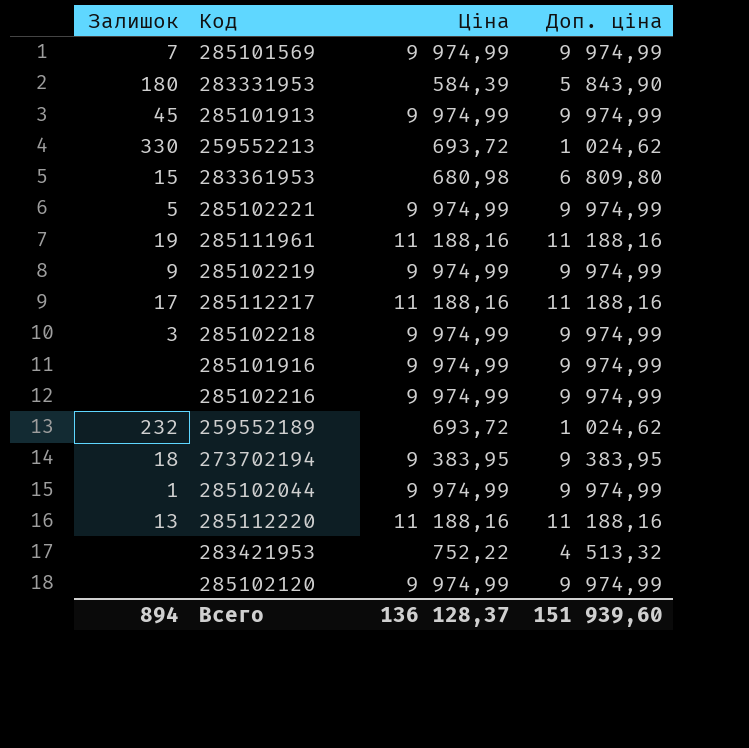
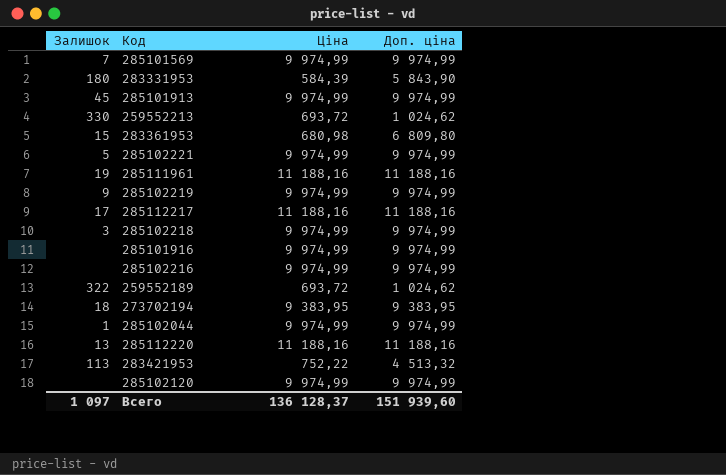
259552189 | Залишок: 232 -> 322
283421953 | Залишок: none -> 113
Всего | Залишок: 894 -> 1 097

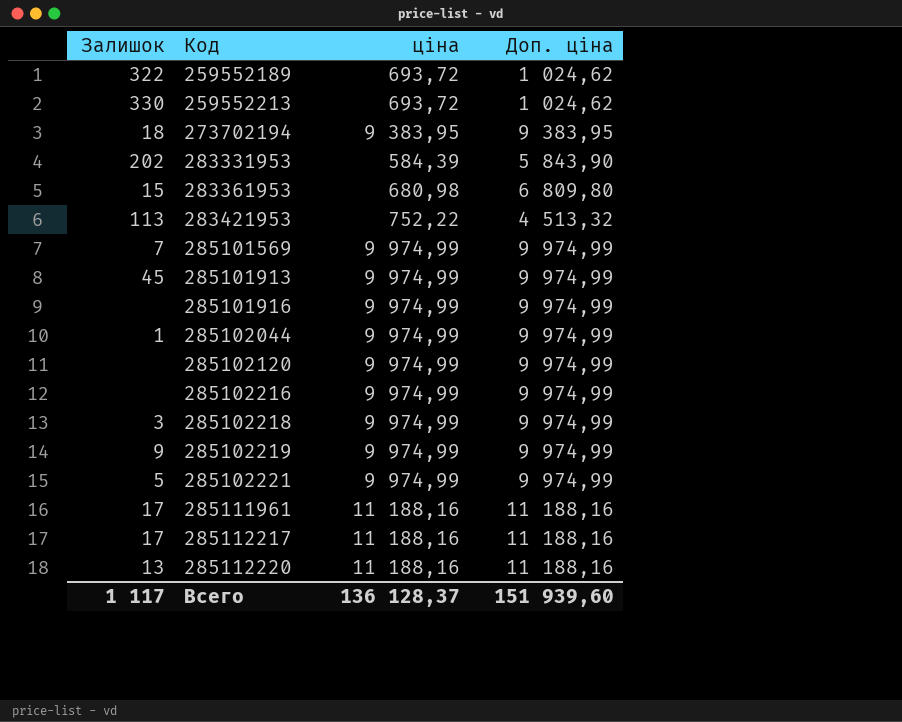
row order: none -> Код ascending
column name: Ціна -> ціна
283331953 | Залишок: 180 -> 202
285111961 | Залишок: 19 -> 17
Всего | Залишок: 1 097 -> 1 117

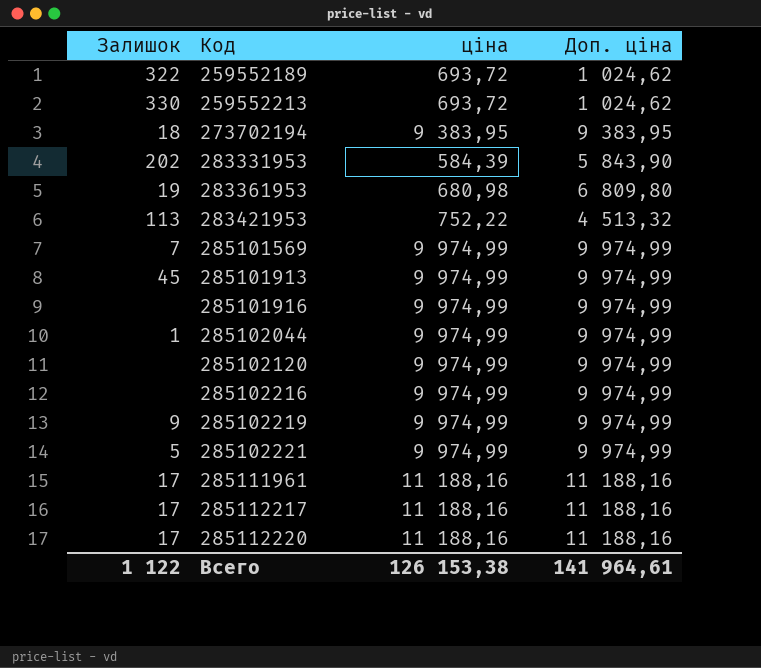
row 285102218: 3 | 9 974,99 | 9 974,99 -> none
283361953 | Залишок: 15 -> 19
285112220 | Залишок: 13 -> 17
Всего | Залишок: 1 117 -> 1 122
Всего | ціна: 136 128,37 -> 126 153,38
Всего | Доп. ціна: 151 939,60 -> 141 964,61

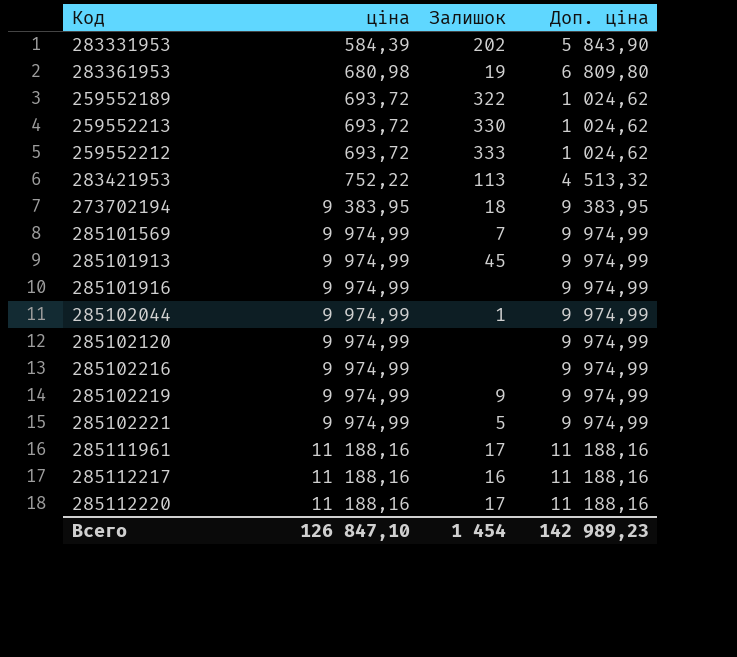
row order: Код ascending -> ціна ascending
column Залишок | position: 1 -> 3
row 259552212: none -> 693,72 | 333 | 1 024,62
285112217 | Залишок: 17 -> 16
Всего | ціна: 126 153,38 -> 126 847,10
Всего | Залишок: 1 122 -> 1 454
Всего | Доп. ціна: 141 964,61 -> 142 989,23

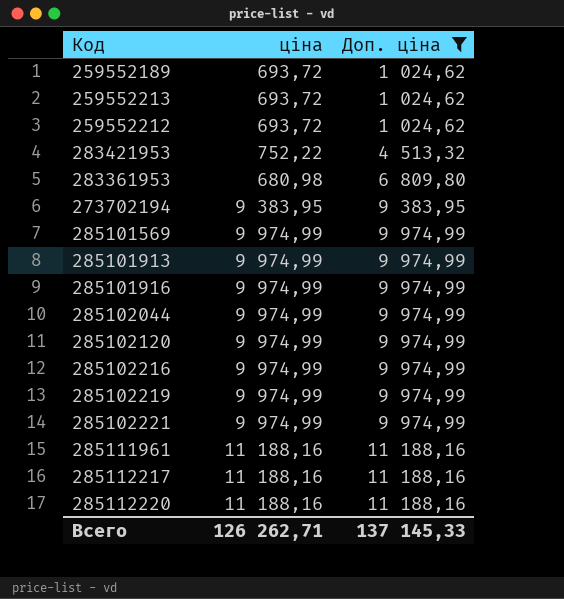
filter: none -> Доп. ціна != 5 843,90
row order: ціна ascending -> Доп. ціна ascending
column Залишок | position: 3 -> none
Всего | ціна: 126 847,10 -> 126 262,71
Всего | Доп. ціна: 142 989,23 -> 137 145,33

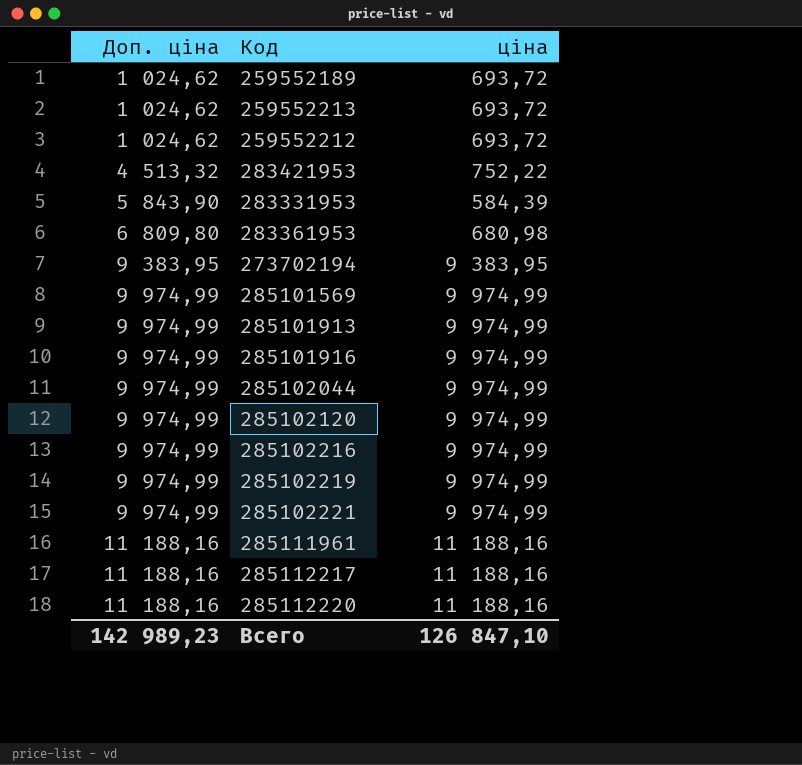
filter: Доп. ціна != 5 843,90 -> none
column Доп. ціна | position: 3 -> 1
Всего | Доп. ціна: 137 145,33 -> 142 989,23
Всего | ціна: 126 262,71 -> 126 847,10

